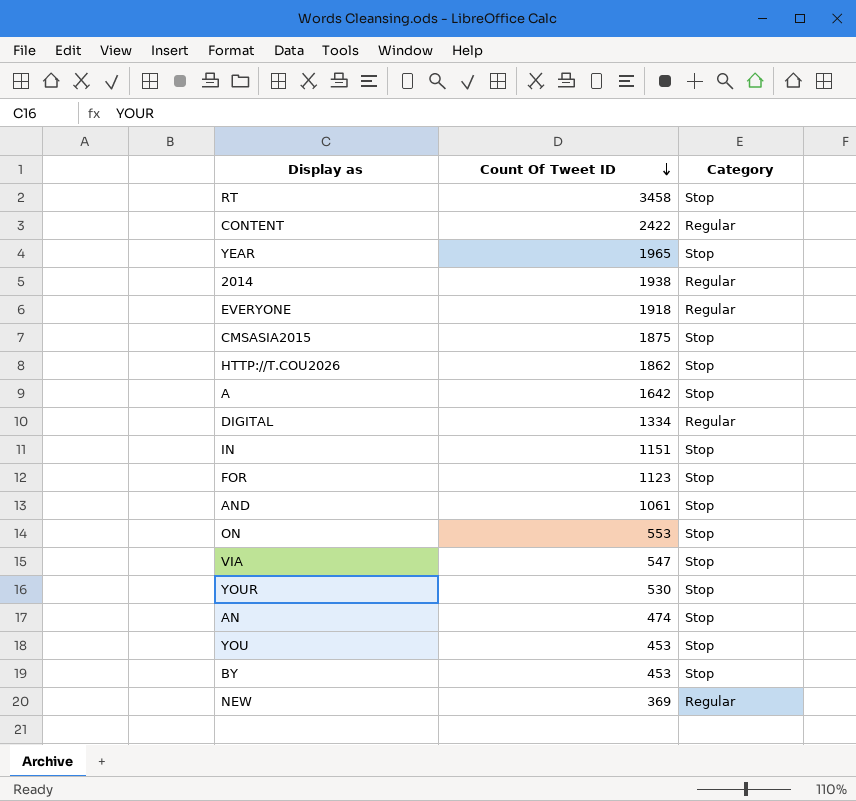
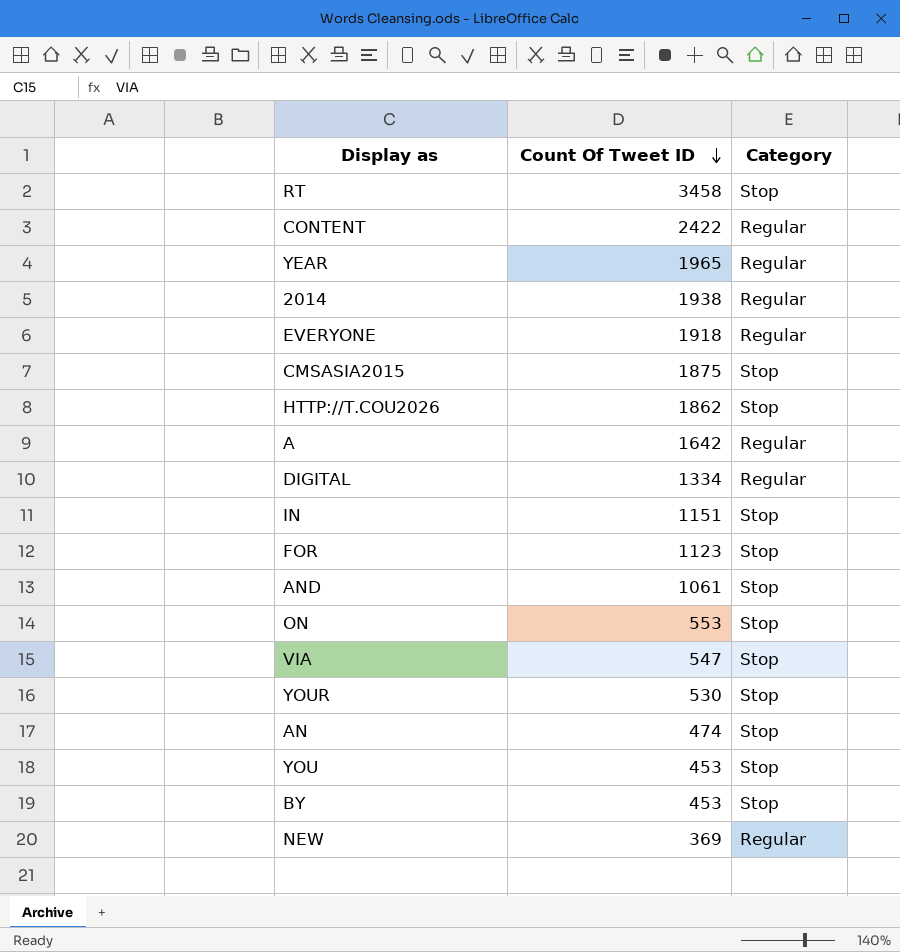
YEAR | Category: Stop -> Regular
A | Category: Stop -> Regular

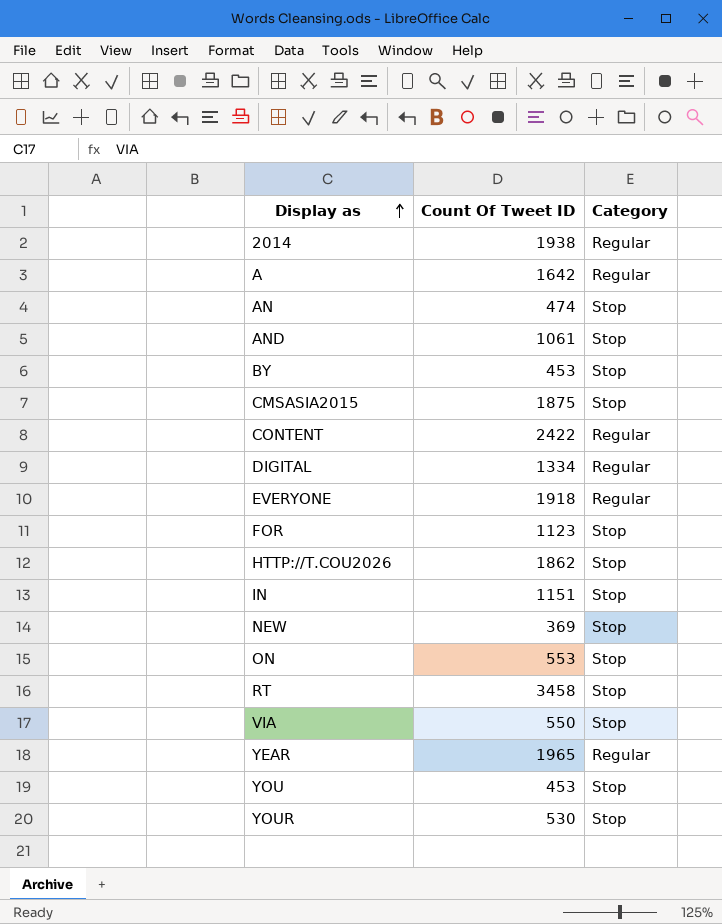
row order: Count Of Tweet ID descending -> Display as ascending
NEW | Category: Regular -> Stop
VIA | Count Of Tweet ID: 547 -> 550

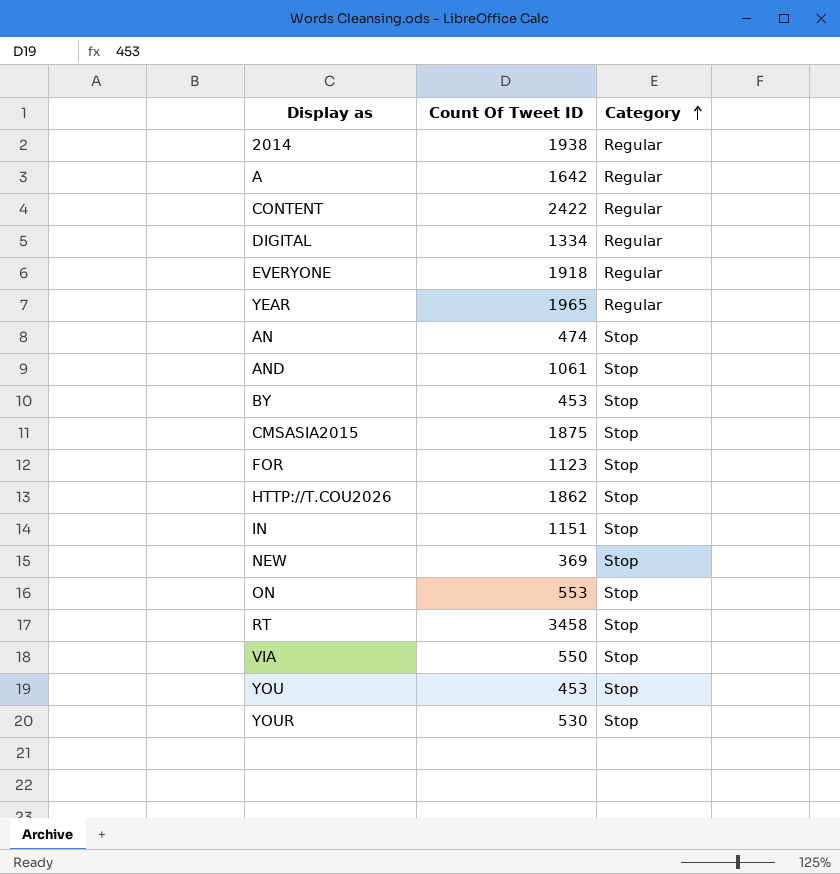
row order: Display as ascending -> Category ascending

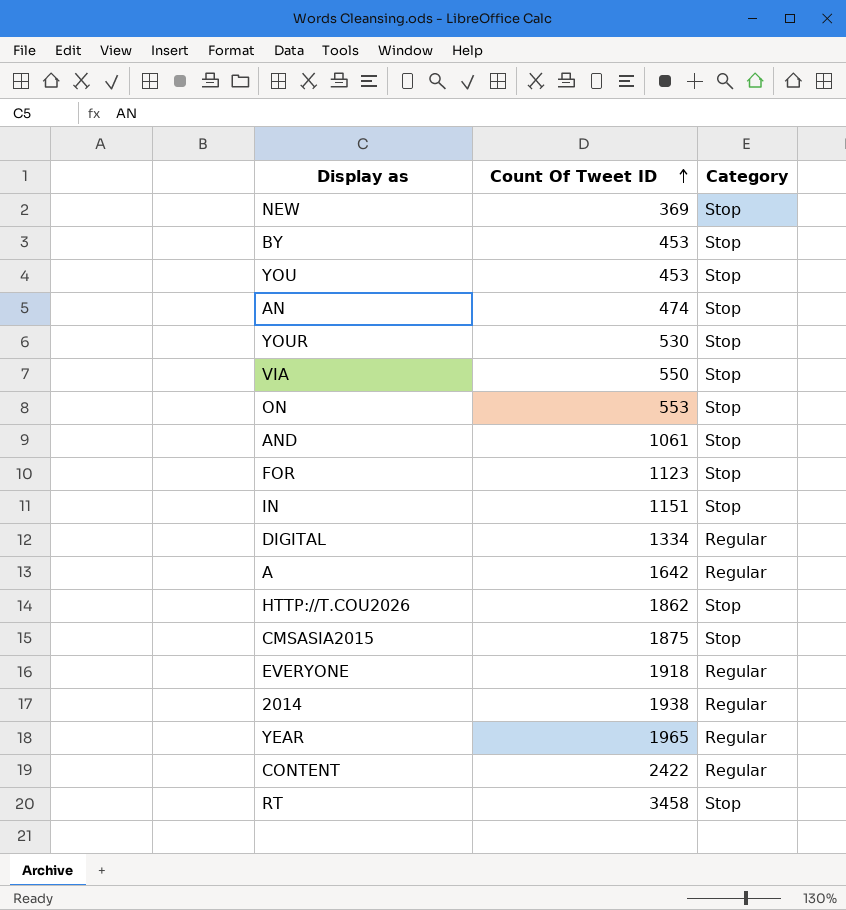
row order: Category ascending -> Count Of Tweet ID ascending

